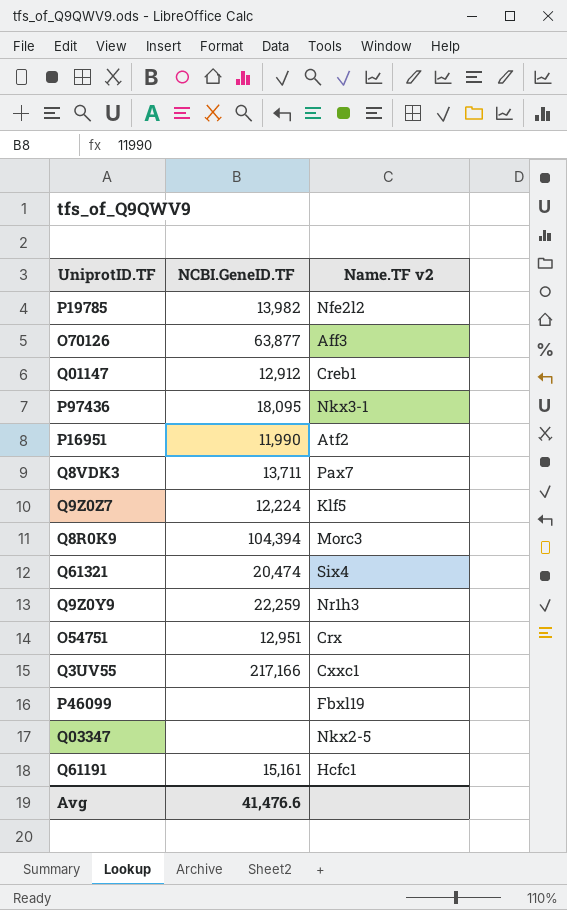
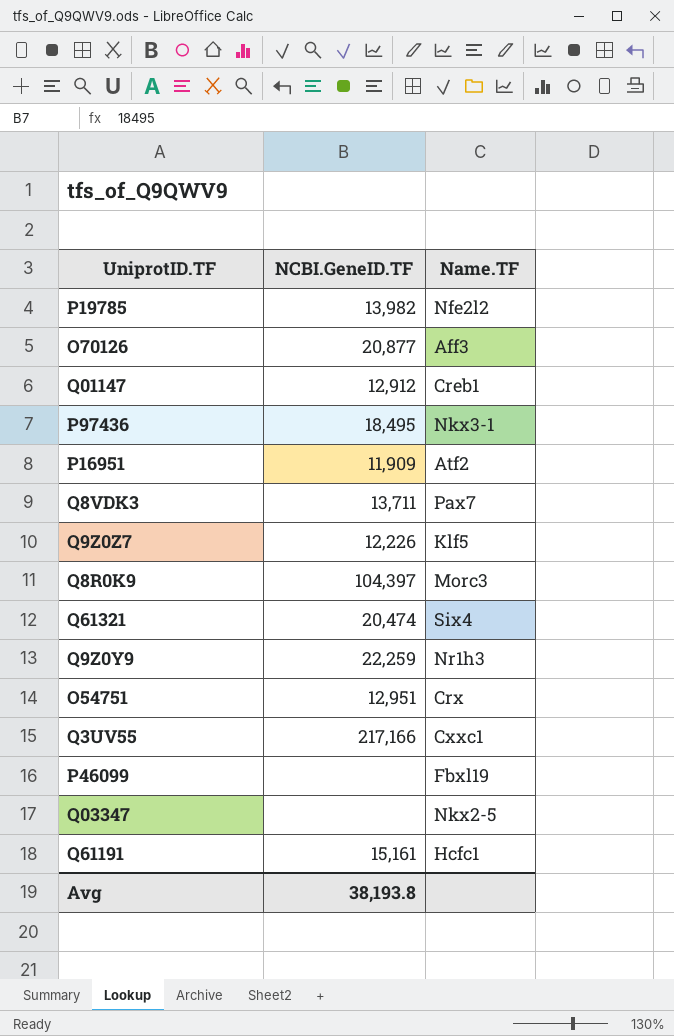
column name: Name.TF v2 -> Name.TF
O70126 | NCBI.GeneID.TF: 63,877 -> 20,877
P97436 | NCBI.GeneID.TF: 18,095 -> 18,495
P16951 | NCBI.GeneID.TF: 11,990 -> 11,909
Q9Z0Z7 | NCBI.GeneID.TF: 12,224 -> 12,226
Q8R0K9 | NCBI.GeneID.TF: 104,394 -> 104,397
Avg | NCBI.GeneID.TF: 41,476.6 -> 38,193.8

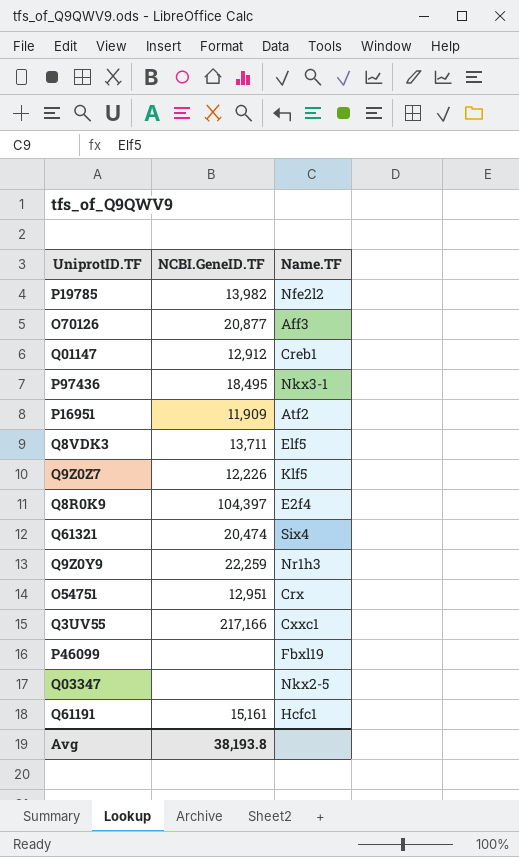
Q8VDK3 | Name.TF: Pax7 -> Elf5
Q8R0K9 | Name.TF: Morc3 -> E2f4

